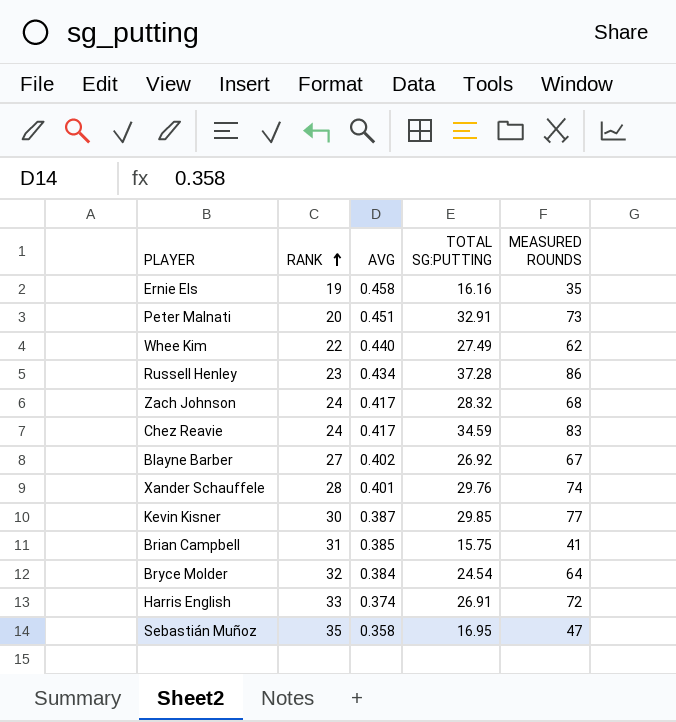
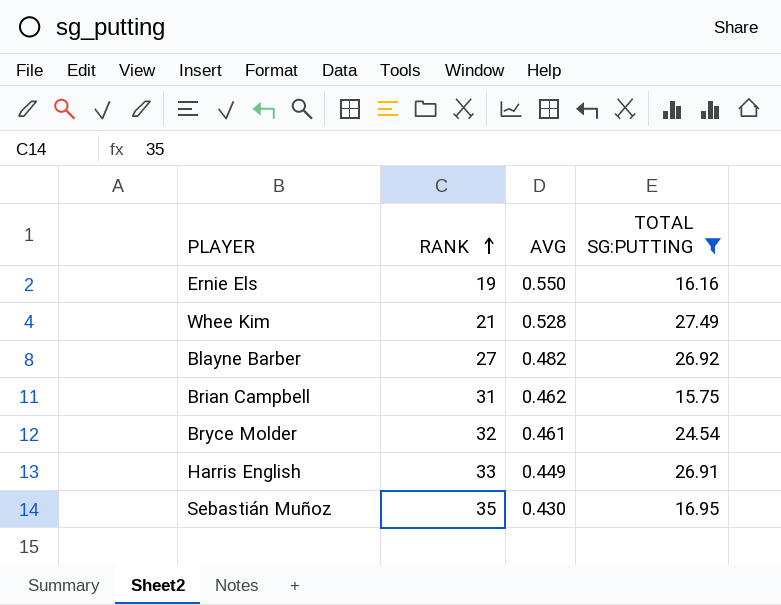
filter: none -> TOTAL SG:PUTTING <= 27.49
column MEASURED ROUNDS | formula: [TOTAL SG:PUTTING] / [AVG] -> none
Ernie Els | AVG: 0.458 -> 0.550
Whee Kim | RANK: 22 -> 21
Whee Kim | AVG: 0.440 -> 0.528
Blayne Barber | AVG: 0.402 -> 0.482
Brian Campbell | AVG: 0.385 -> 0.462
Bryce Molder | AVG: 0.384 -> 0.461
Harris English | AVG: 0.374 -> 0.449
Sebastián Muñoz | AVG: 0.358 -> 0.430

